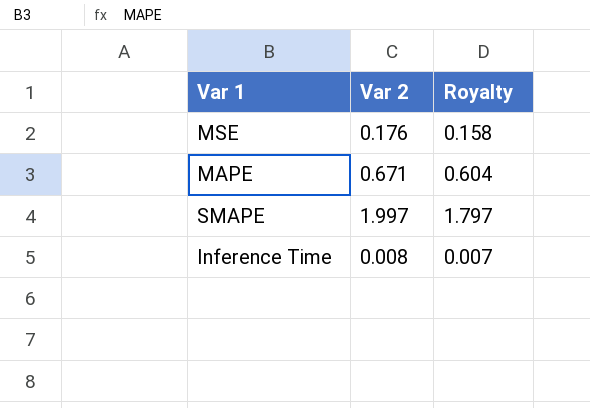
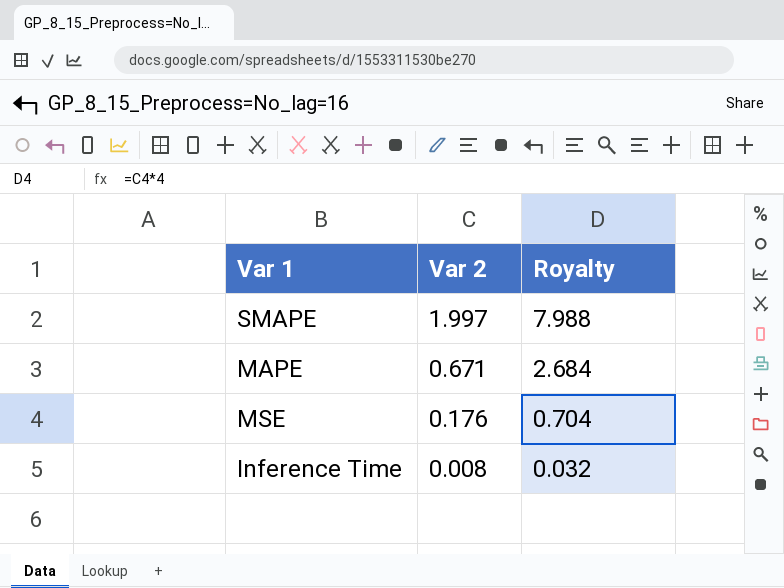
row order: none -> Var 2 descending
column Royalty | formula: [Var 2] * 0.9 -> [Var 2] * 4

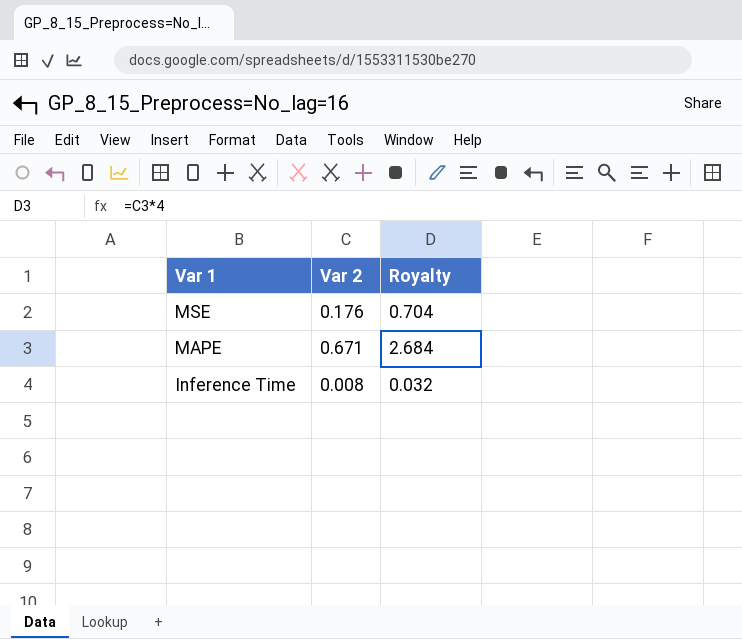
row order: Var 2 descending -> Var 1 descending
row SMAPE: 1.997 | 7.988 -> none

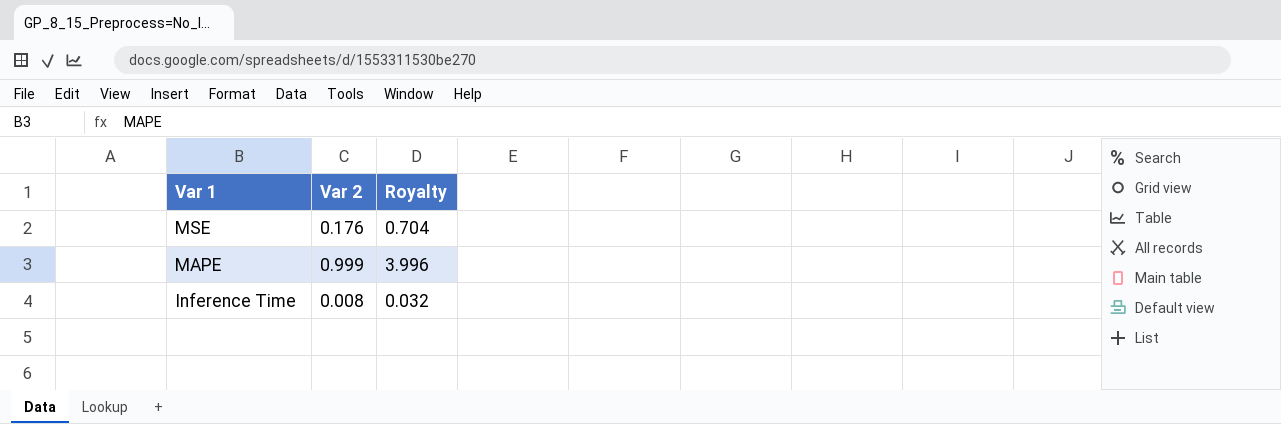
MAPE | Var 2: 0.671 -> 0.999
MAPE | Royalty: 2.684 -> 3.996

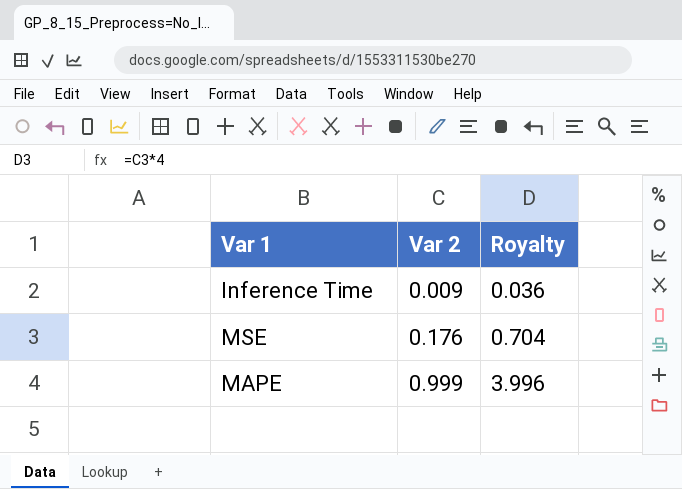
row order: Var 1 descending -> Var 2 ascending
Inference Time | Var 2: 0.008 -> 0.009
Inference Time | Royalty: 0.032 -> 0.036

